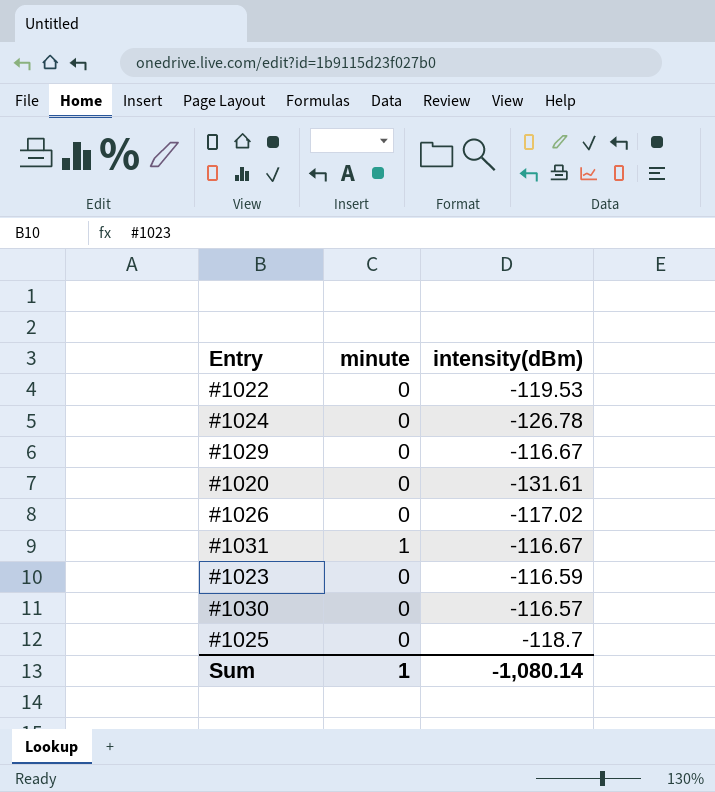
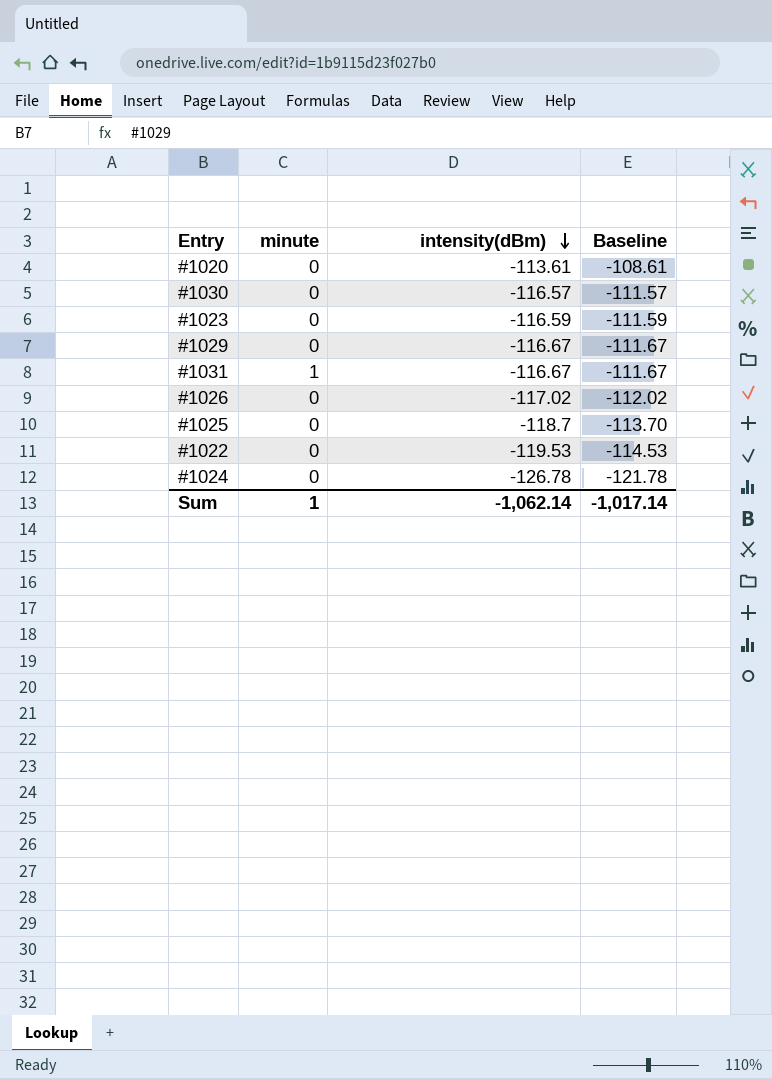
row order: none -> intensity(dBm) descending
column Baseline | formula: none -> [intensity(dBm)] + 5
#1020 | intensity(dBm): -131.61 -> -113.61
Sum | intensity(dBm): -1,080.14 -> -1,062.14

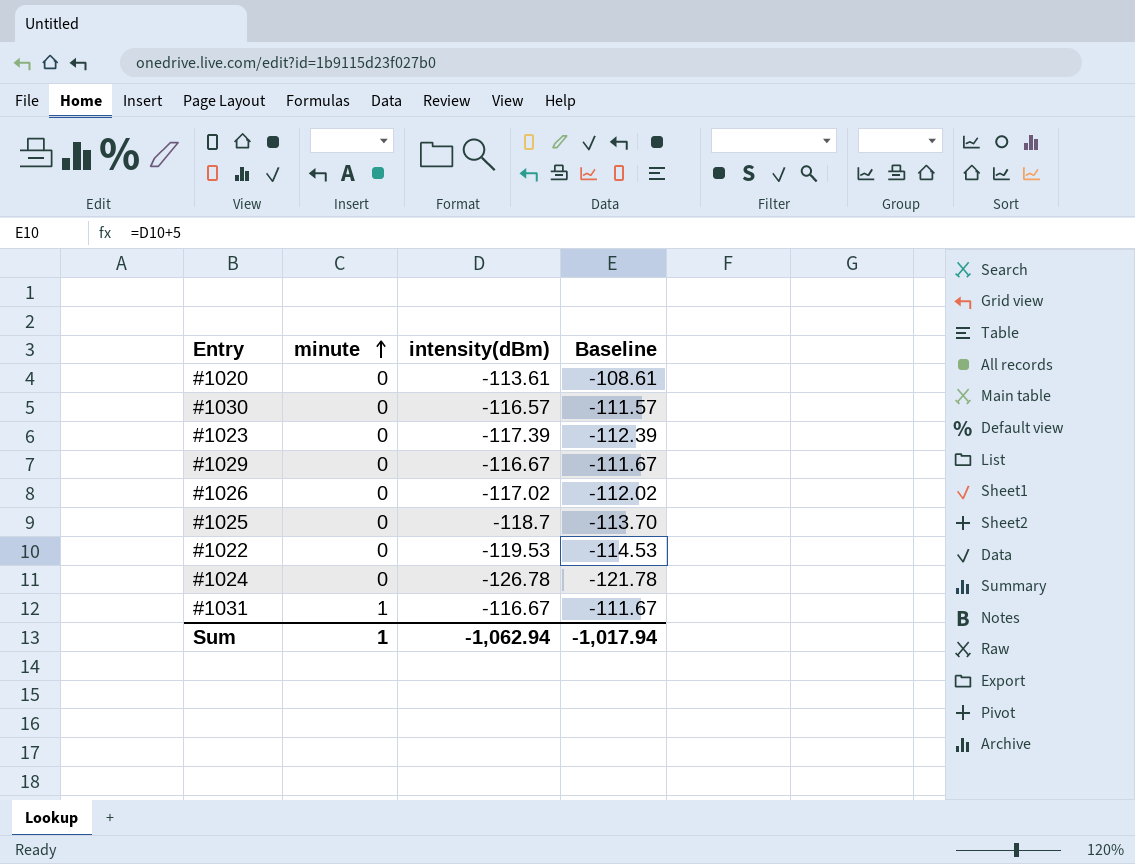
row order: intensity(dBm) descending -> minute ascending
#1023 | intensity(dBm): -116.59 -> -117.39
#1023 | Baseline: -111.59 -> -112.39
Sum | intensity(dBm): -1,062.14 -> -1,062.94
Sum | Baseline: -1,017.14 -> -1,017.94

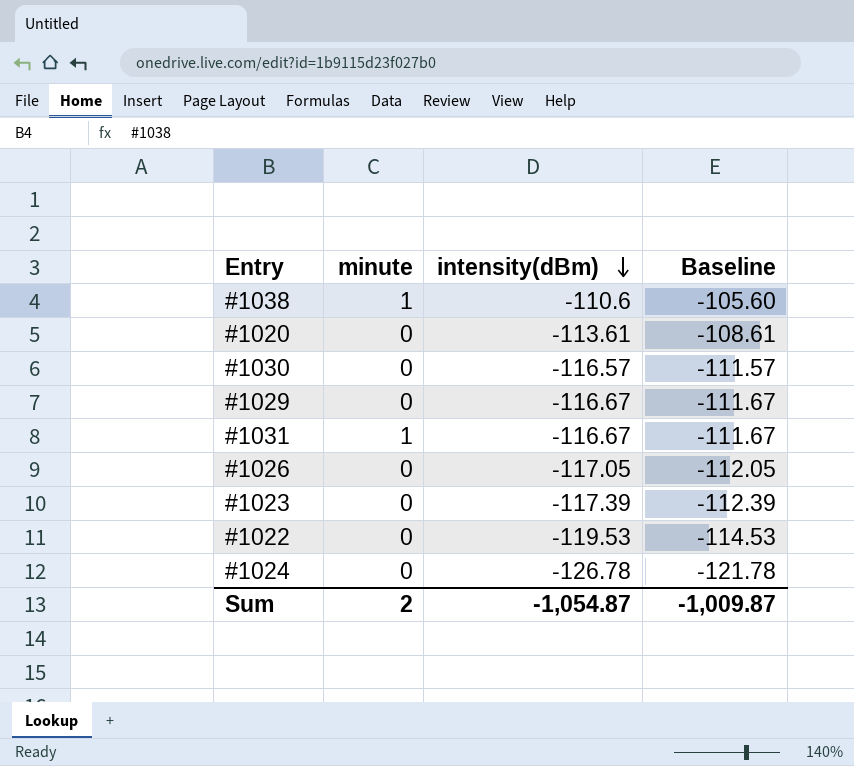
row order: minute ascending -> intensity(dBm) descending
row #1025: 0 | -118.7 | -113.70 -> none
row #1038: none -> 1 | -110.6 | -105.60
#1026 | intensity(dBm): -117.02 -> -117.05
#1026 | Baseline: -112.02 -> -112.05
Sum | minute: 1 -> 2
Sum | intensity(dBm): -1,062.94 -> -1,054.87
Sum | Baseline: -1,017.94 -> -1,009.87

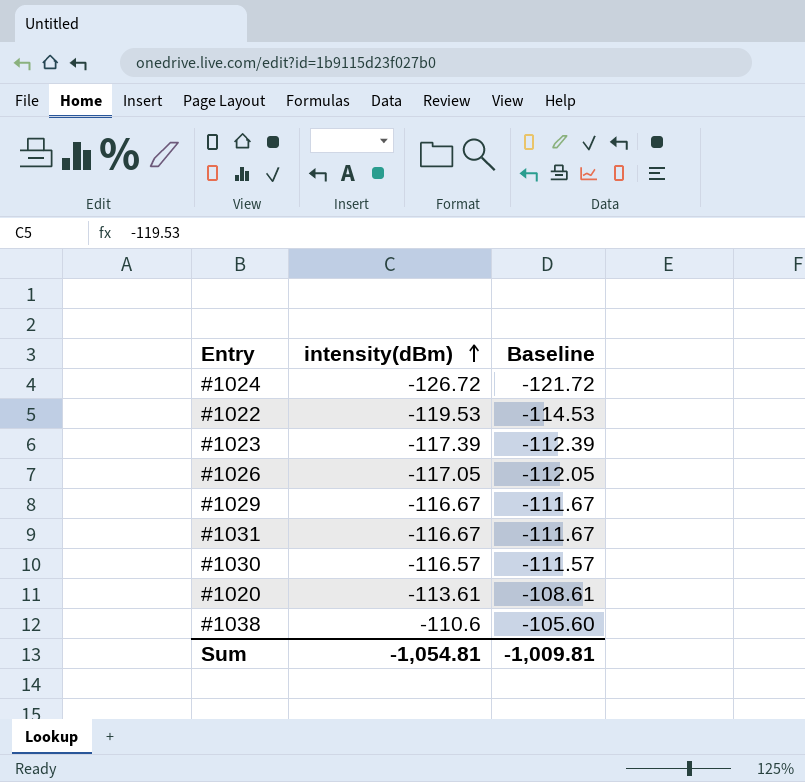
row order: intensity(dBm) descending -> intensity(dBm) ascending
column minute | position: 2 -> none
#1024 | intensity(dBm): -126.78 -> -126.72
#1024 | Baseline: -121.78 -> -121.72
Sum | intensity(dBm): -1,054.87 -> -1,054.81
Sum | Baseline: -1,009.87 -> -1,009.81

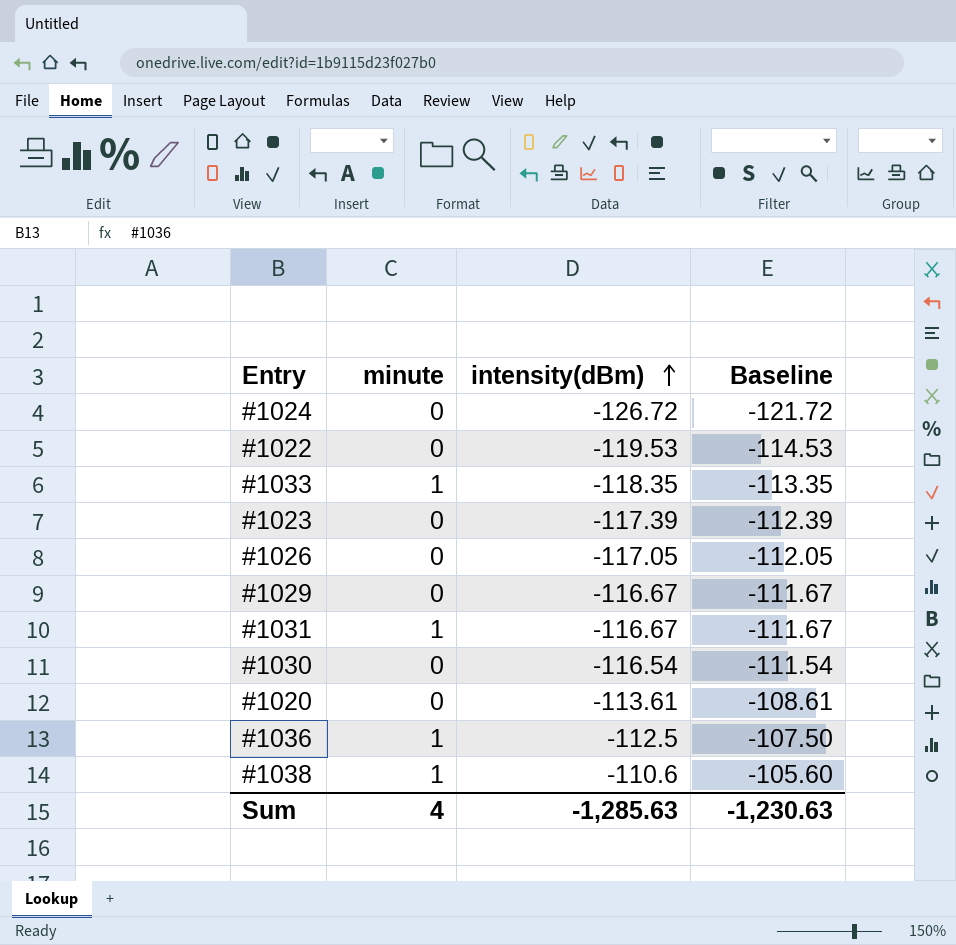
column minute | position: none -> 2
row #1033: none -> 1 | -118.35 | -113.35
#1030 | intensity(dBm): -116.57 -> -116.54
#1030 | Baseline: -111.57 -> -111.54
row #1036: none -> 1 | -112.5 | -107.50
Sum | intensity(dBm): -1,054.81 -> -1,285.63
Sum | Baseline: -1,009.81 -> -1,230.63

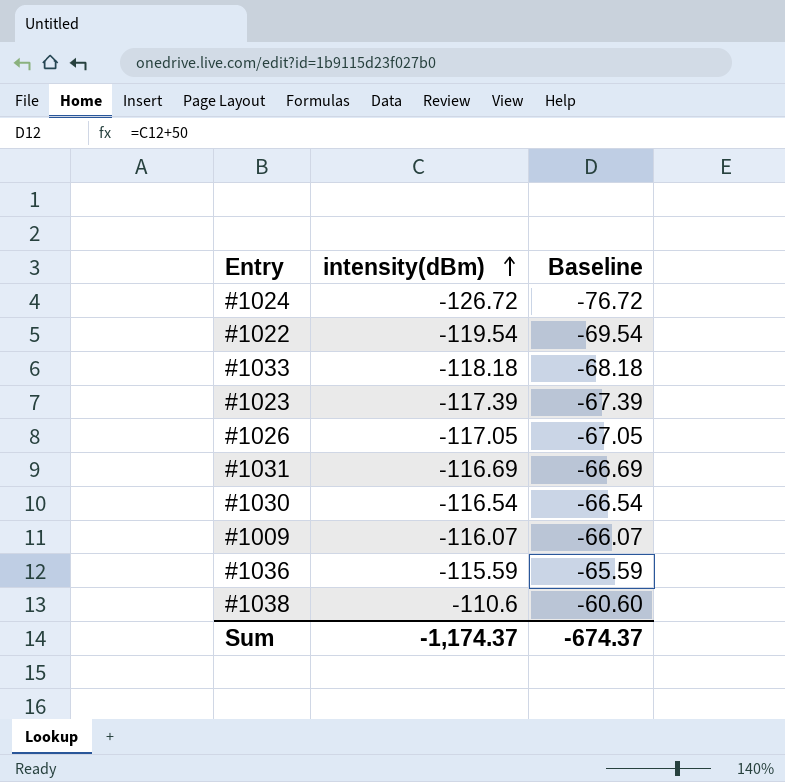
column minute | position: 2 -> none
column Baseline | formula: [intensity(dBm)] + 5 -> [intensity(dBm)] + 50
row #1029: 0 | -116.67 | -111.67 -> none
row #1020: 0 | -113.61 | -108.61 -> none
#1022 | intensity(dBm): -119.53 -> -119.54
#1033 | intensity(dBm): -118.35 -> -118.18
#1031 | intensity(dBm): -116.67 -> -116.69
row #1009: none -> -116.07 | -66.07
#1036 | intensity(dBm): -112.5 -> -115.59
Sum | intensity(dBm): -1,285.63 -> -1,174.37
Sum | Baseline: -1,230.63 -> -674.37

